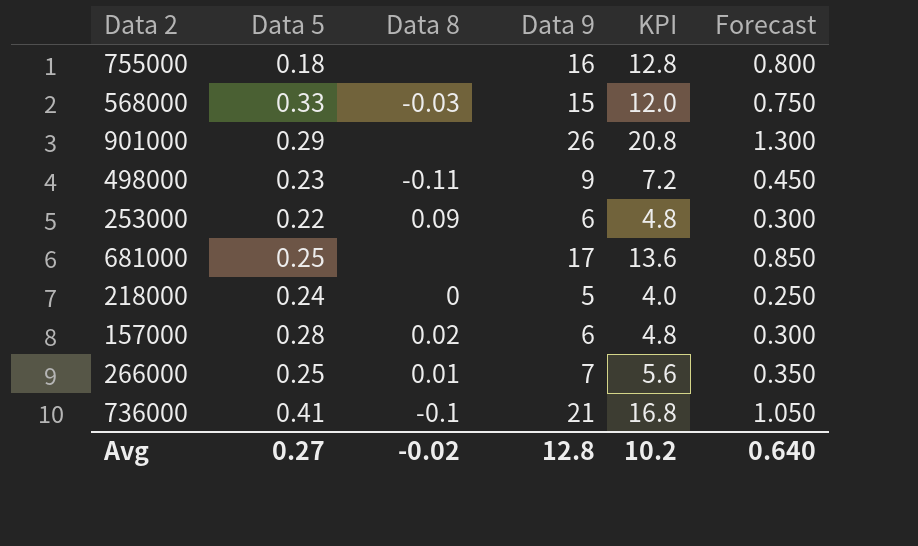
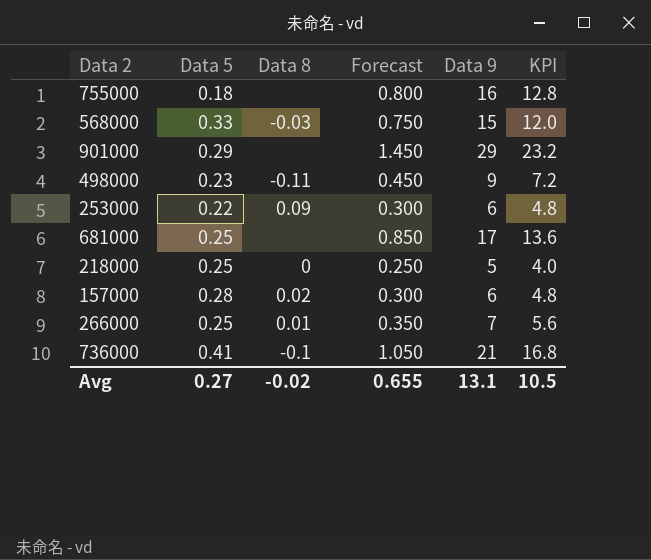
column Forecast | position: 6 -> 4
901000 | Forecast: 1.300 -> 1.450
901000 | Data 9: 26 -> 29
901000 | KPI: 20.8 -> 23.2
218000 | Data 5: 0.24 -> 0.25
Avg | Forecast: 0.640 -> 0.655
Avg | Data 9: 12.8 -> 13.1
Avg | KPI: 10.2 -> 10.5

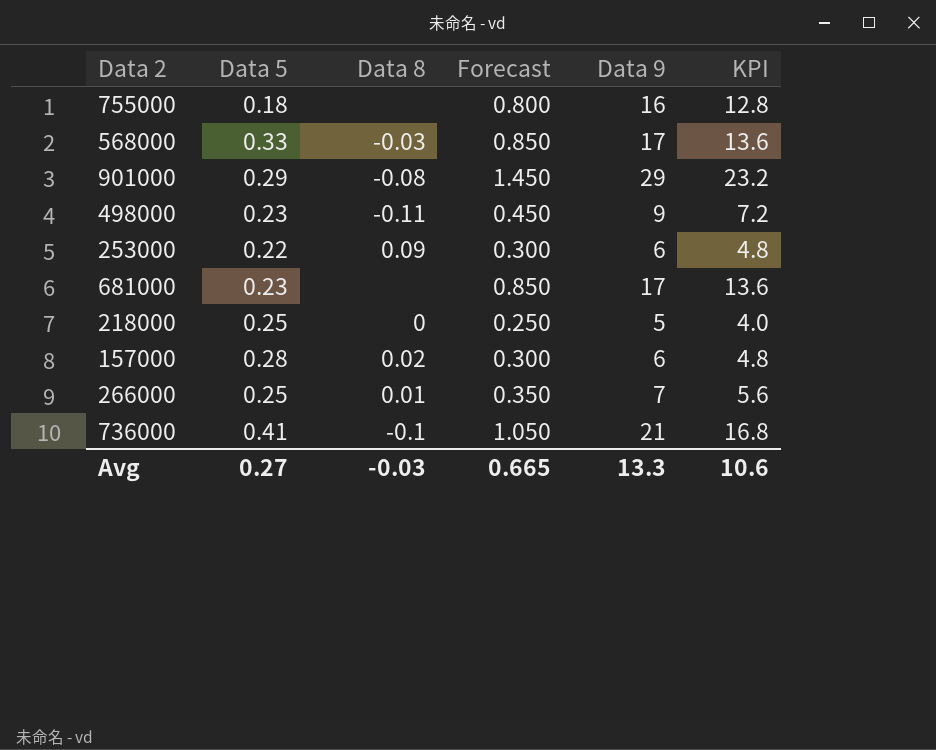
568000 | Forecast: 0.750 -> 0.850
568000 | Data 9: 15 -> 17
568000 | KPI: 12.0 -> 13.6
901000 | Data 8: none -> -0.08
681000 | Data 5: 0.25 -> 0.23
Avg | Data 8: -0.02 -> -0.03
Avg | Forecast: 0.655 -> 0.665
Avg | Data 9: 13.1 -> 13.3
Avg | KPI: 10.5 -> 10.6

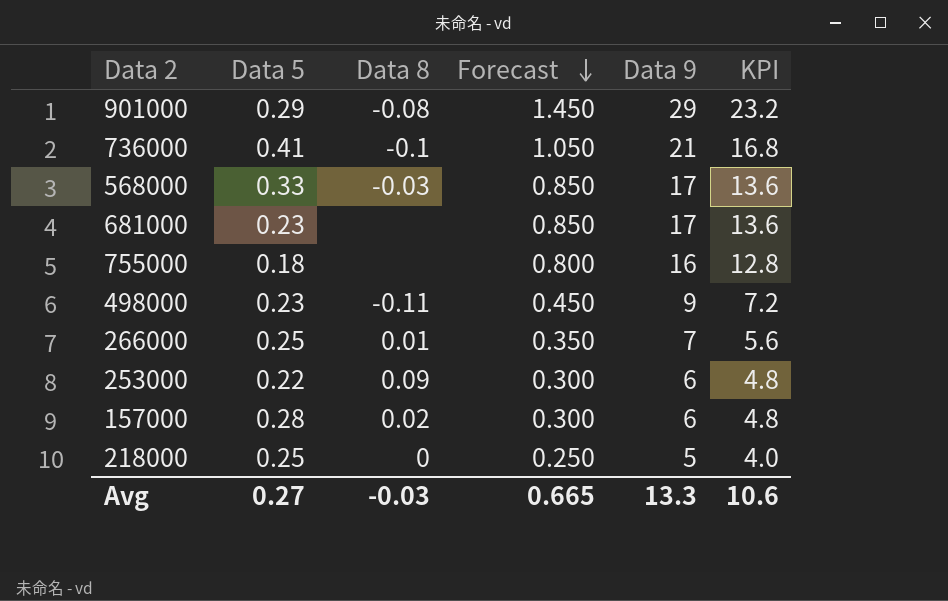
row order: none -> Forecast descending

